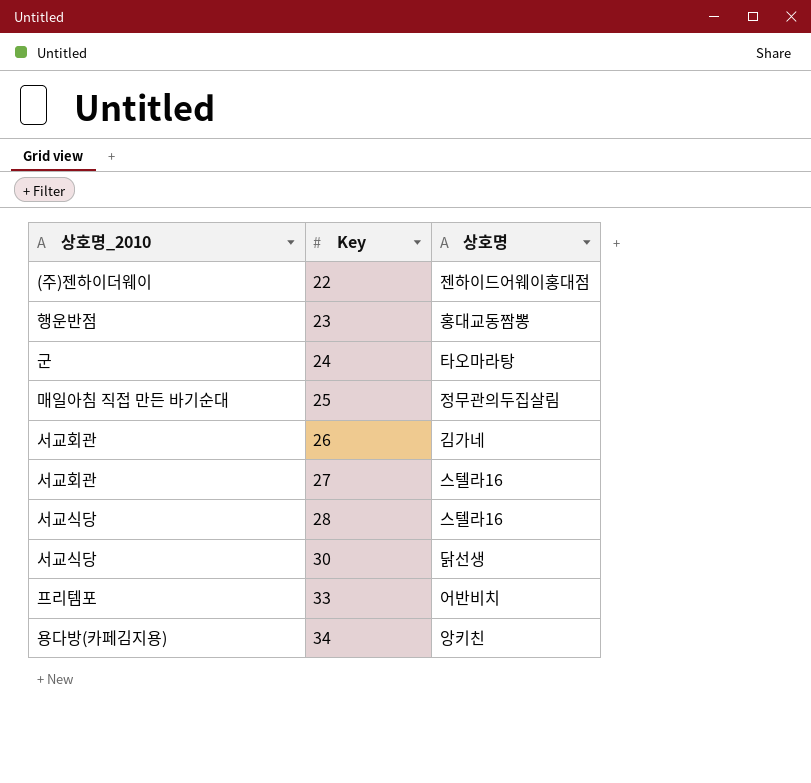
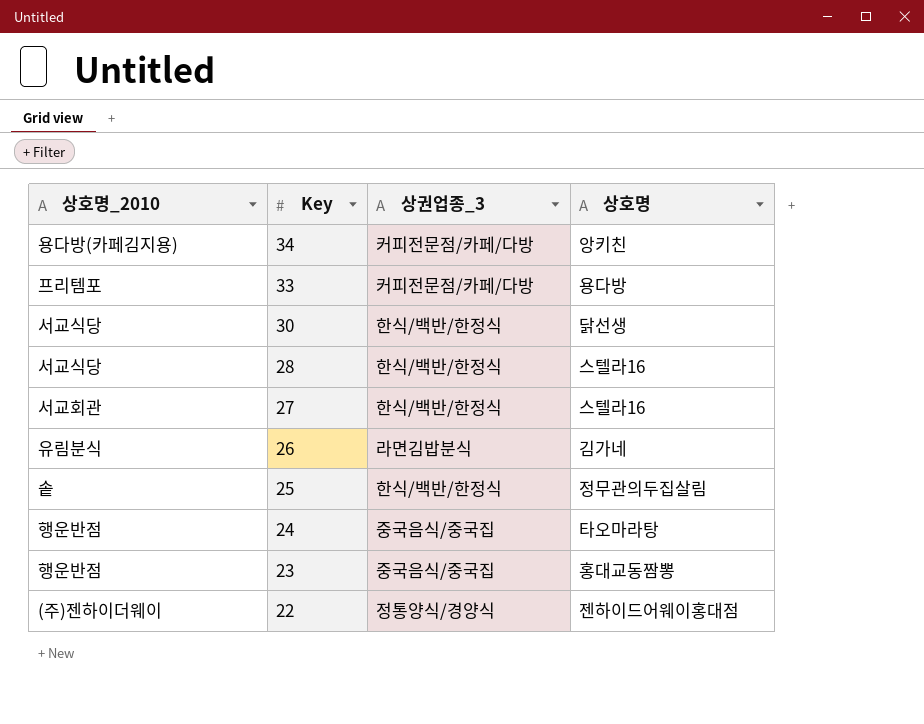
row order: Key ascending -> Key descending
column 상권업종_3 | position: none -> 3
33 | 상호명: 어반비치 -> 용다방
26 | 상호명_2010: 서교회관 -> 유림분식
25 | 상호명_2010: 매일아침 직접 만든 바기순대 -> 솥
24 | 상호명_2010: 군 -> 행운반점

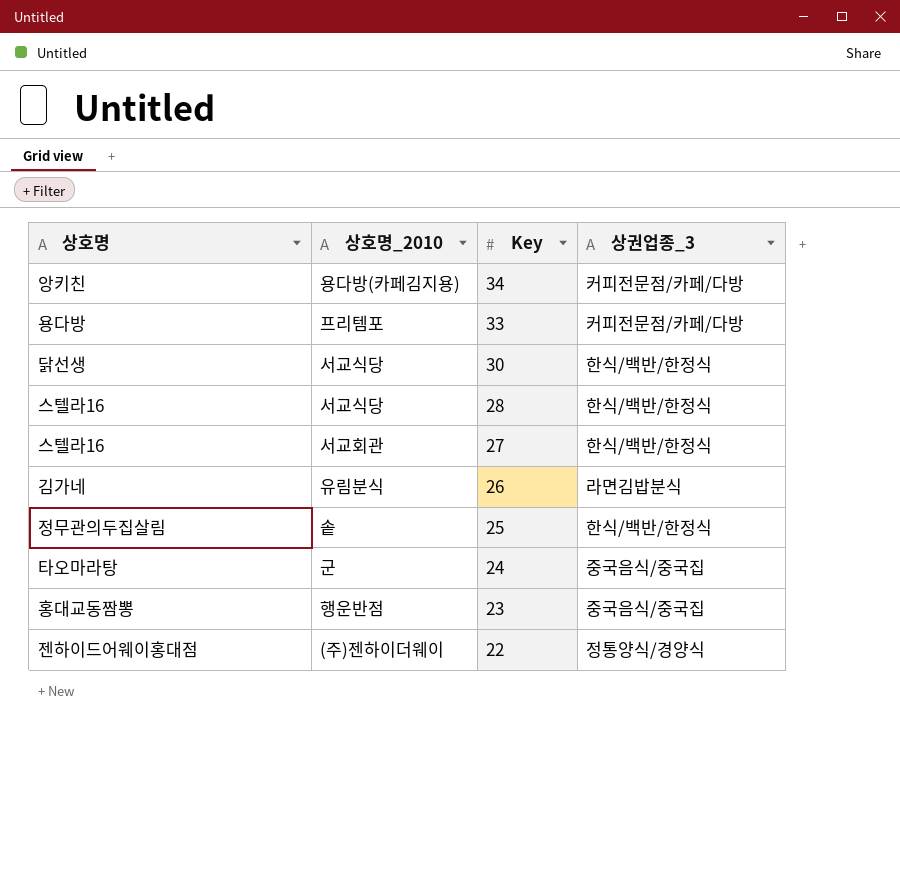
column 상호명 | position: 4 -> 1
24 | 상호명_2010: 행운반점 -> 군

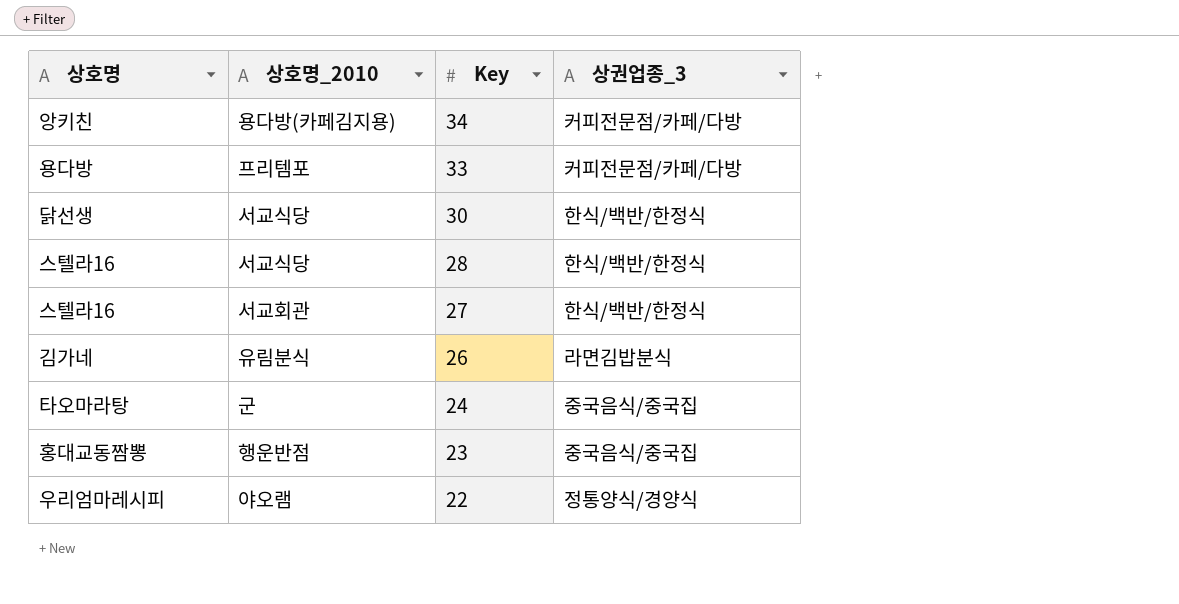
row 25: 정무관의두집살림 | 솥 | 한식/백반/한정식 -> none
22 | 상호명: 젠하이드어웨이홍대점 -> 우리엄마레시피
22 | 상호명_2010: (주)젠하이더웨이 -> 야오램

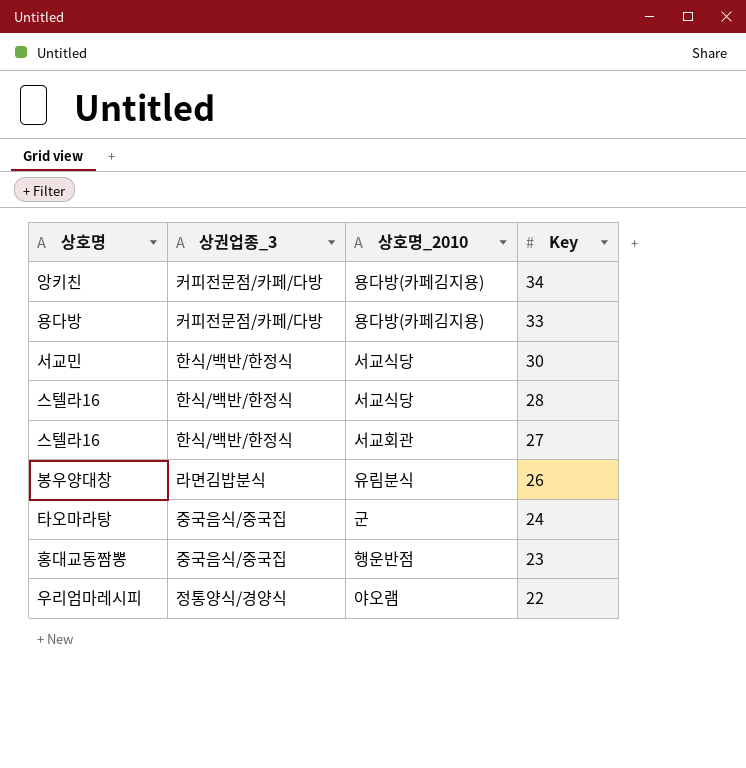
column 상권업종_3 | position: 4 -> 2
33 | 상호명_2010: 프리템포 -> 용다방(카페김지용)
30 | 상호명: 닭선생 -> 서교민
26 | 상호명: 김가네 -> 봉우양대창

